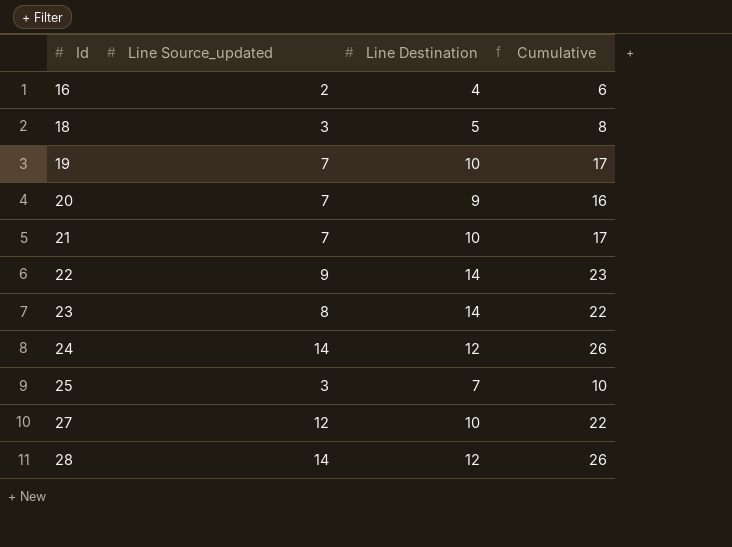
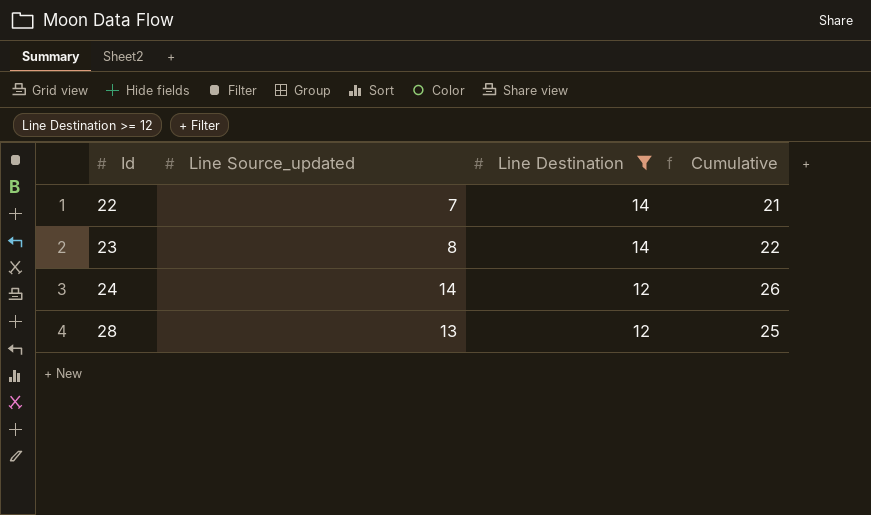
filter: none -> Line Destination >= 12
22 | Line Source_updated: 9 -> 7
22 | Cumulative: 23 -> 21
28 | Line Source_updated: 14 -> 13
28 | Cumulative: 26 -> 25

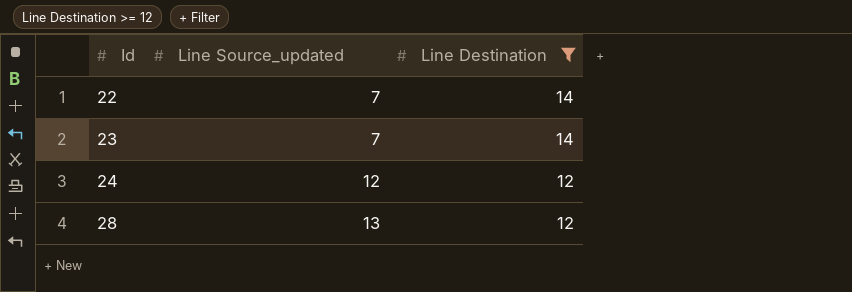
column Cumulative | formula: [Line Source_updated] + [Line Destination] -> none
23 | Line Source_updated: 8 -> 7
24 | Line Source_updated: 14 -> 12

